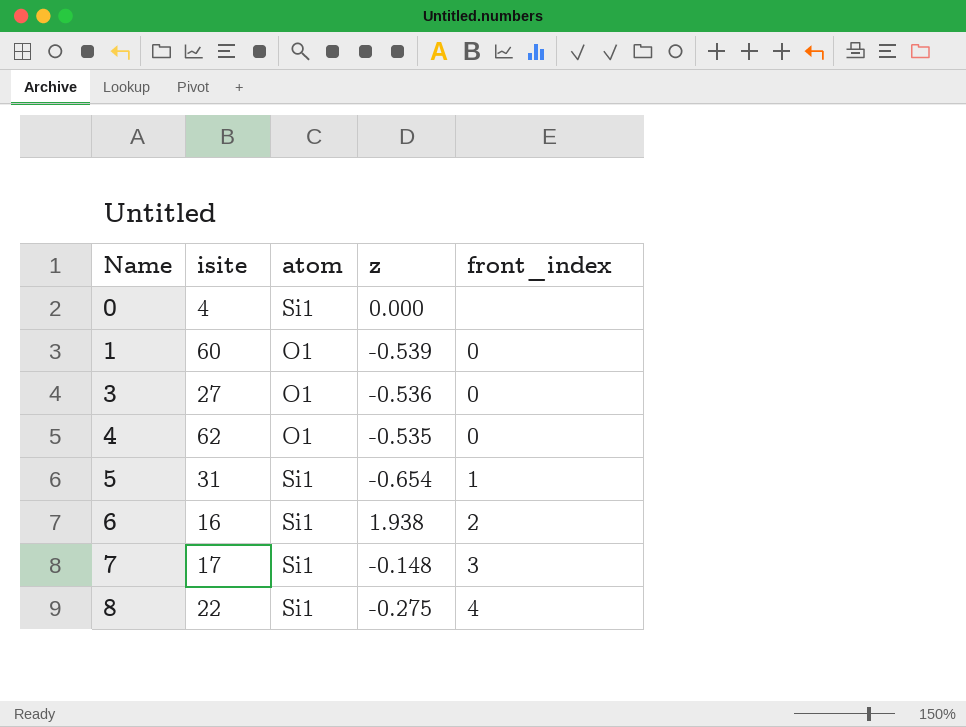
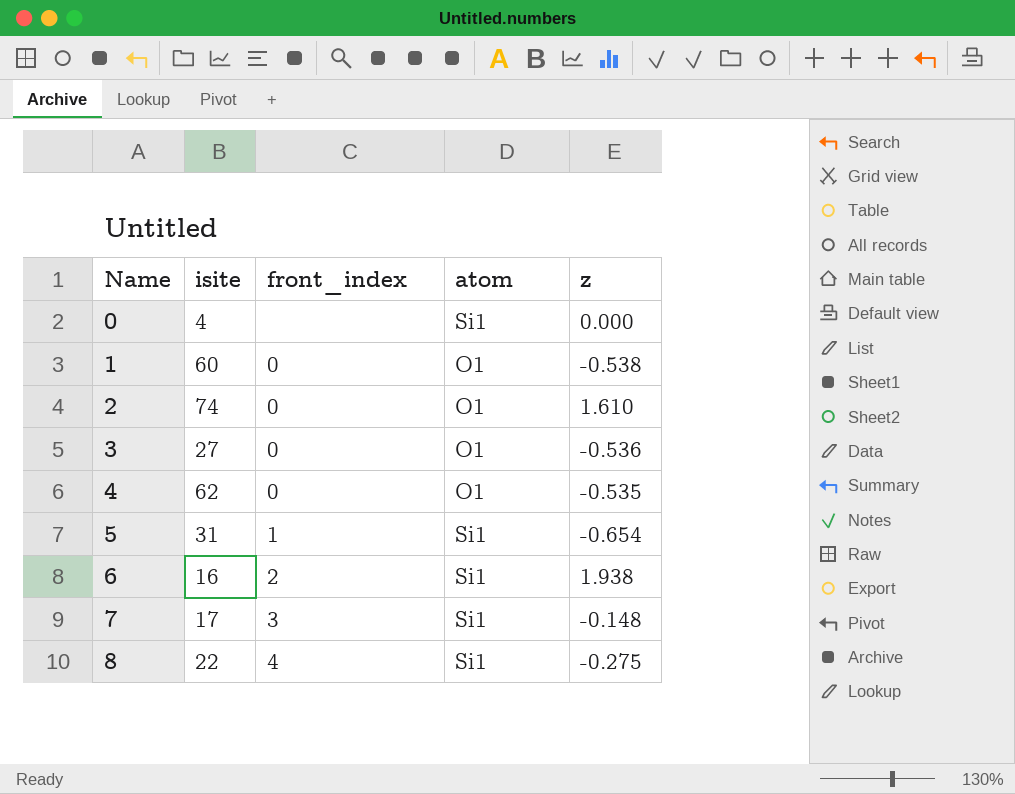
column front_index | position: 5 -> 3
1 | z: -0.539 -> -0.538
row 2: none -> 74 | 0 | O1 | 1.610

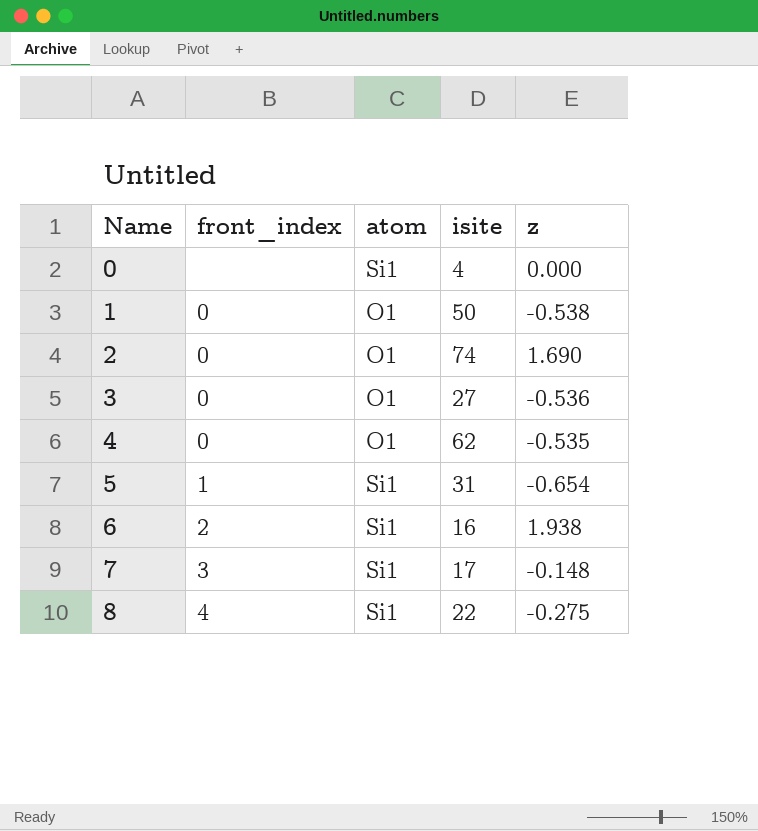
column isite | position: 2 -> 4
1 | isite: 60 -> 50
2 | z: 1.610 -> 1.690

